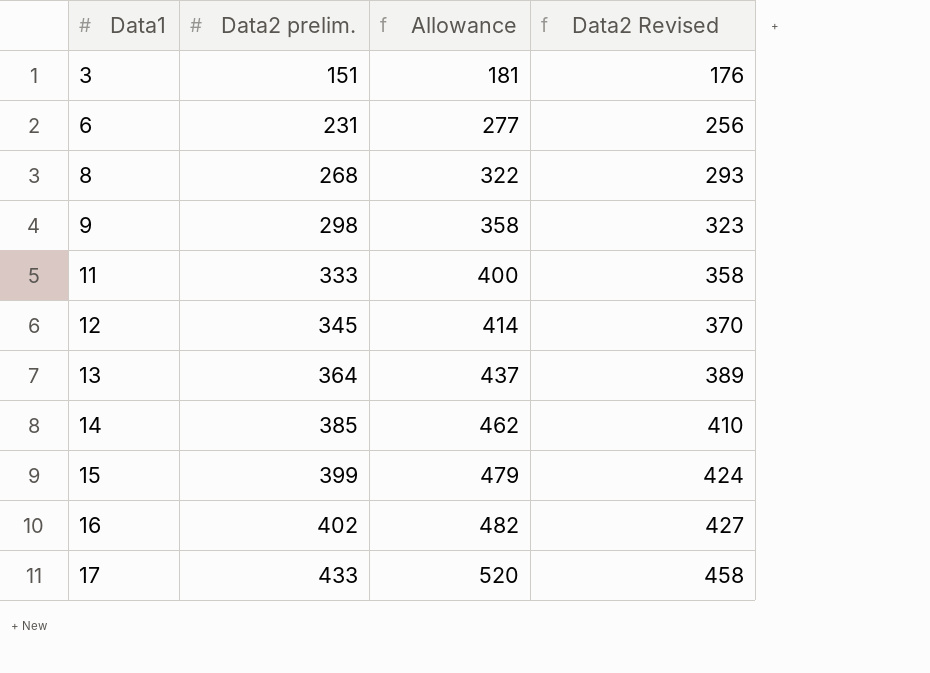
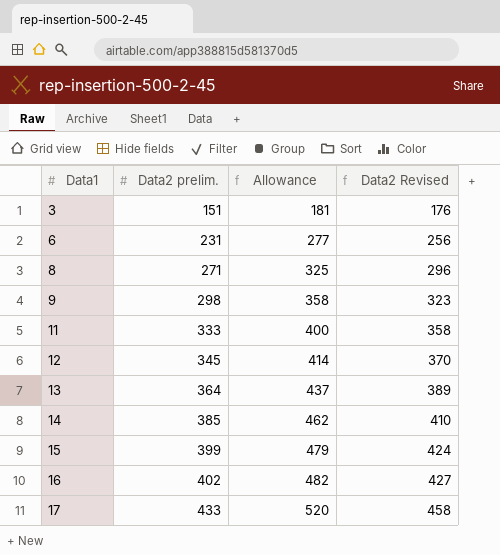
8 | Data2 prelim.: 268 -> 271
8 | Allowance: 322 -> 325
8 | Data2 Revised: 293 -> 296

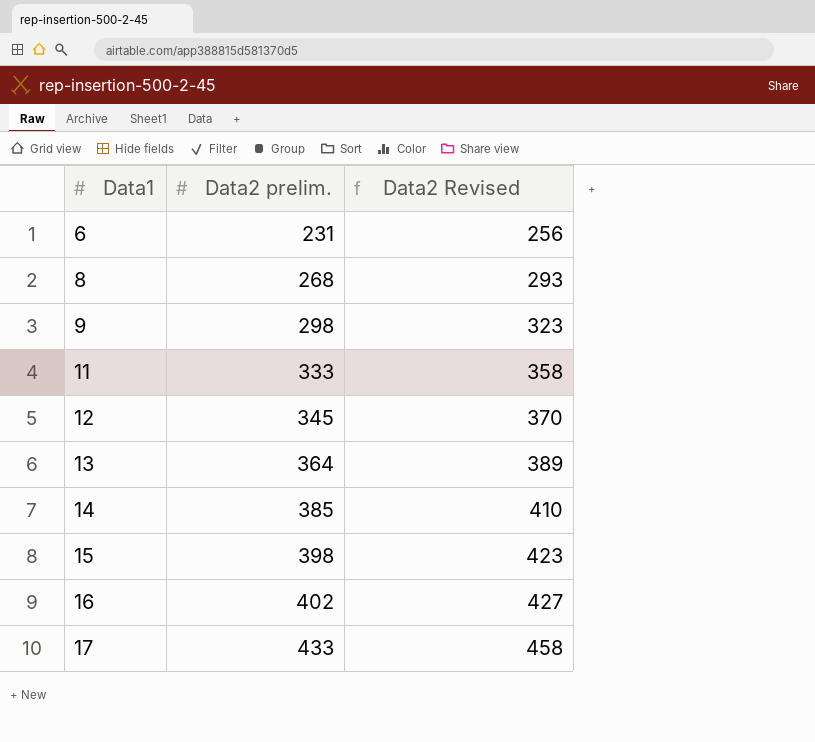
column Allowance | formula: [Data2 prelim.] * 1.2 -> none
row 3: 151 | 181 | 176 -> none
8 | Data2 prelim.: 271 -> 268
8 | Data2 Revised: 296 -> 293
15 | Data2 prelim.: 399 -> 398
15 | Data2 Revised: 424 -> 423

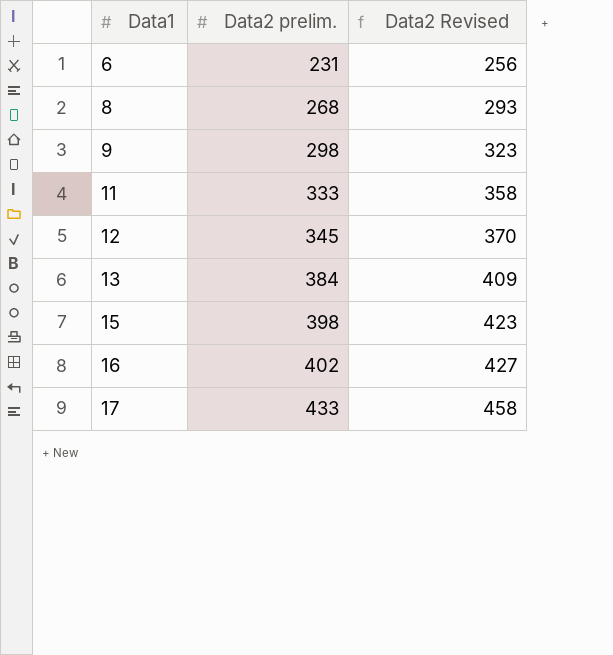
row 14: 385 | 410 -> none
13 | Data2 prelim.: 364 -> 384
13 | Data2 Revised: 389 -> 409

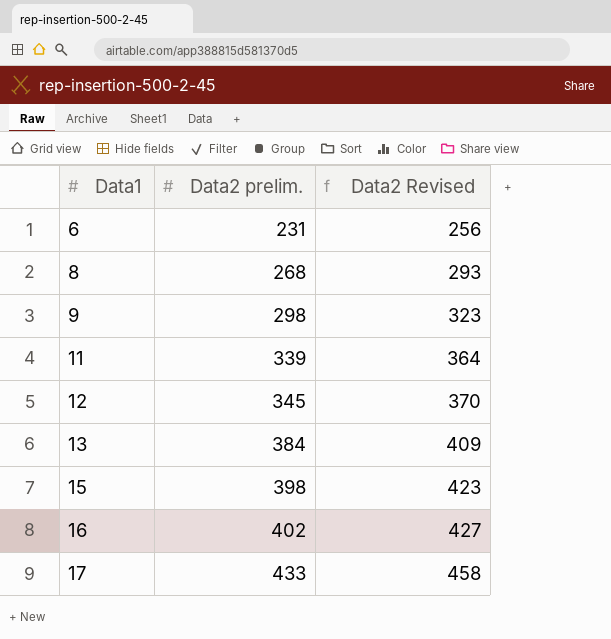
11 | Data2 prelim.: 333 -> 339
11 | Data2 Revised: 358 -> 364

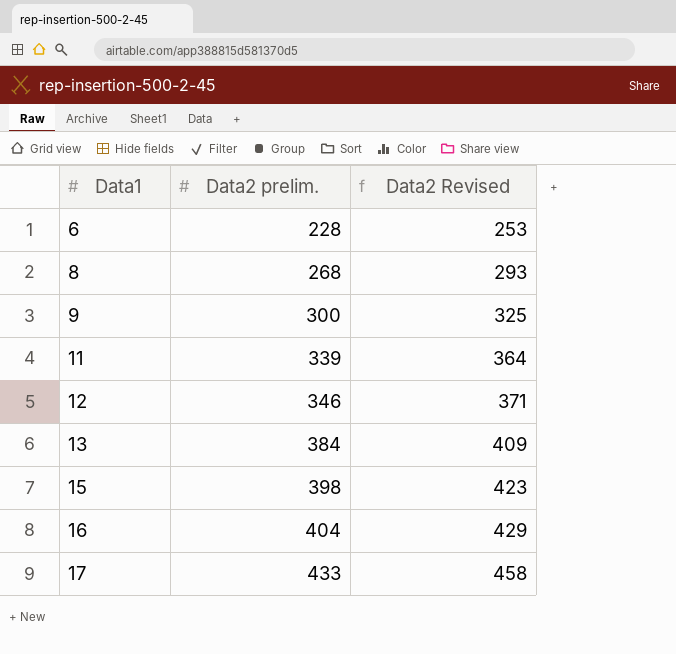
6 | Data2 prelim.: 231 -> 228
6 | Data2 Revised: 256 -> 253
9 | Data2 prelim.: 298 -> 300
9 | Data2 Revised: 323 -> 325
12 | Data2 prelim.: 345 -> 346
12 | Data2 Revised: 370 -> 371
16 | Data2 prelim.: 402 -> 404
16 | Data2 Revised: 427 -> 429

